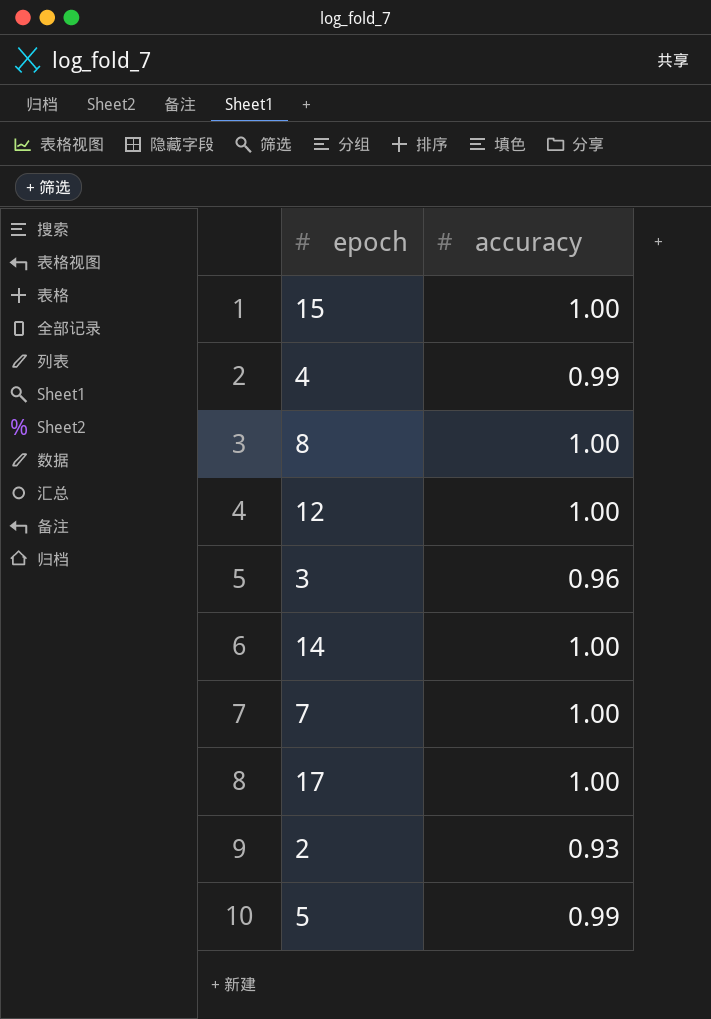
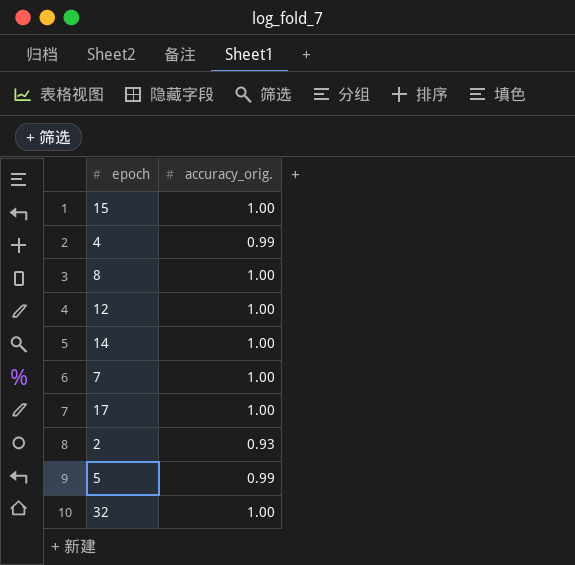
column name: accuracy -> accuracy_orig.
row 3: 0.96 -> none
row 32: none -> 1.00

